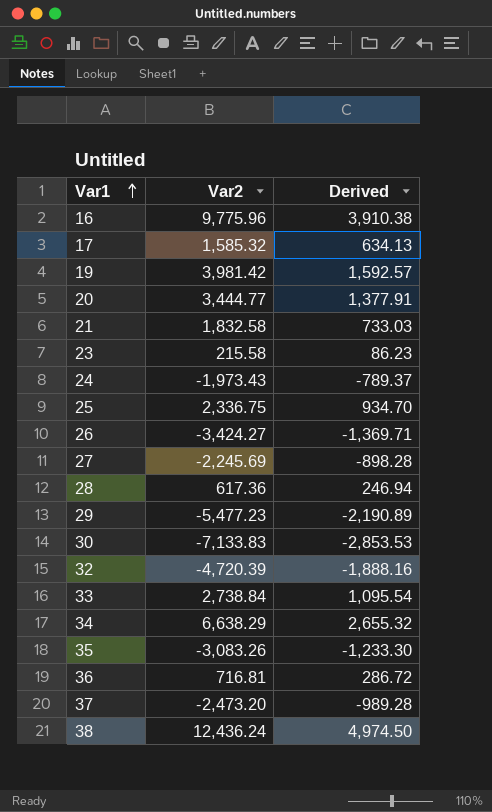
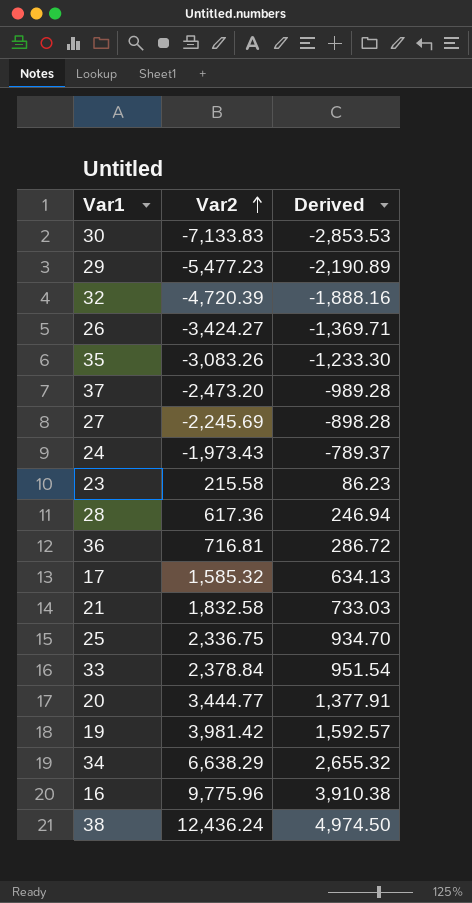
row order: Var1 ascending -> Var2 ascending
33 | Var2: 2,738.84 -> 2,378.84
33 | Derived: 1,095.54 -> 951.54

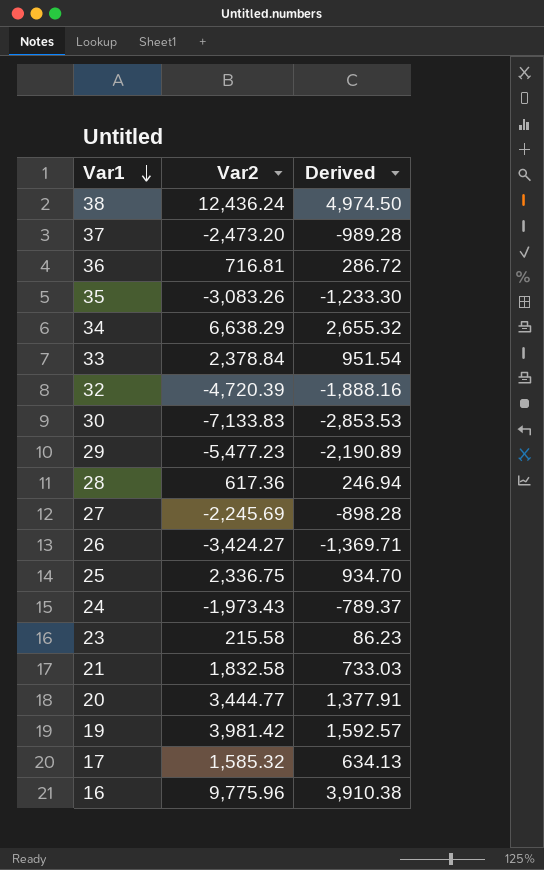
row order: Var2 ascending -> Var1 descending

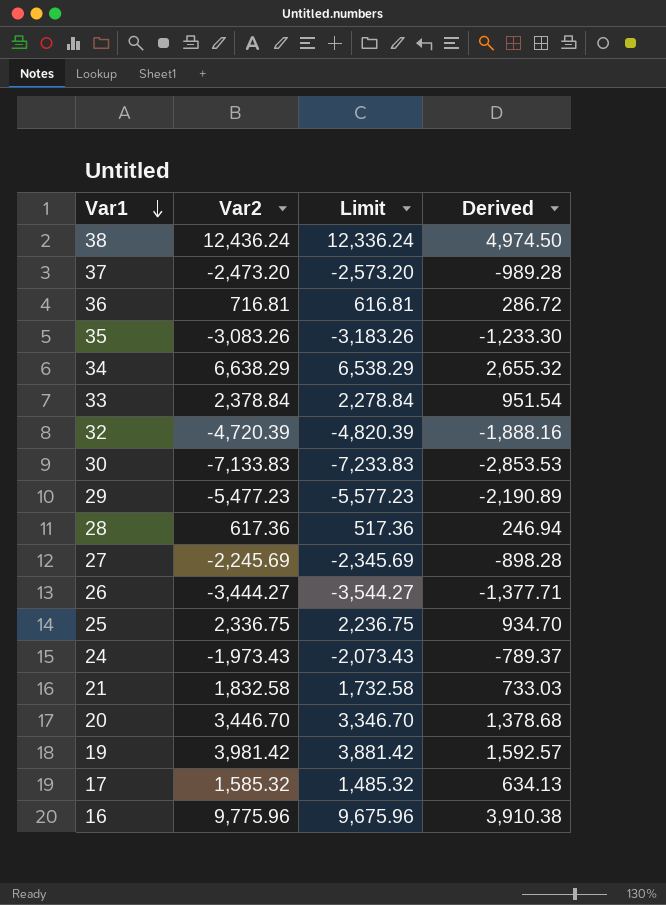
column Limit | formula: none -> [Var2] - 100
row 23: 215.58 | 86.23 -> none
26 | Var2: -3,424.27 -> -3,444.27
26 | Derived: -1,369.71 -> -1,377.71
20 | Var2: 3,444.77 -> 3,446.70
20 | Derived: 1,377.91 -> 1,378.68

